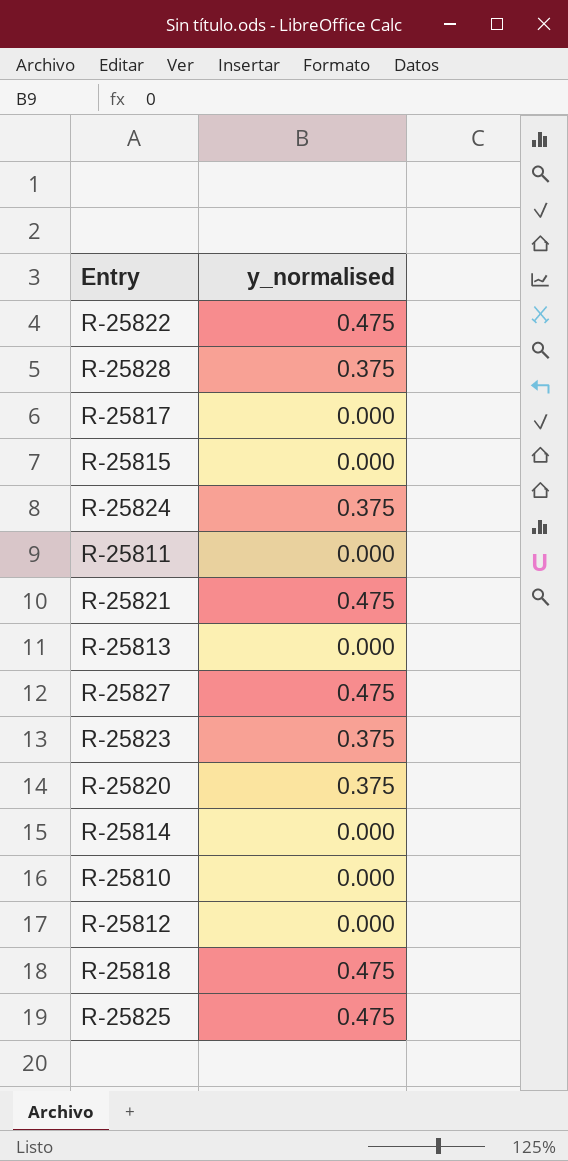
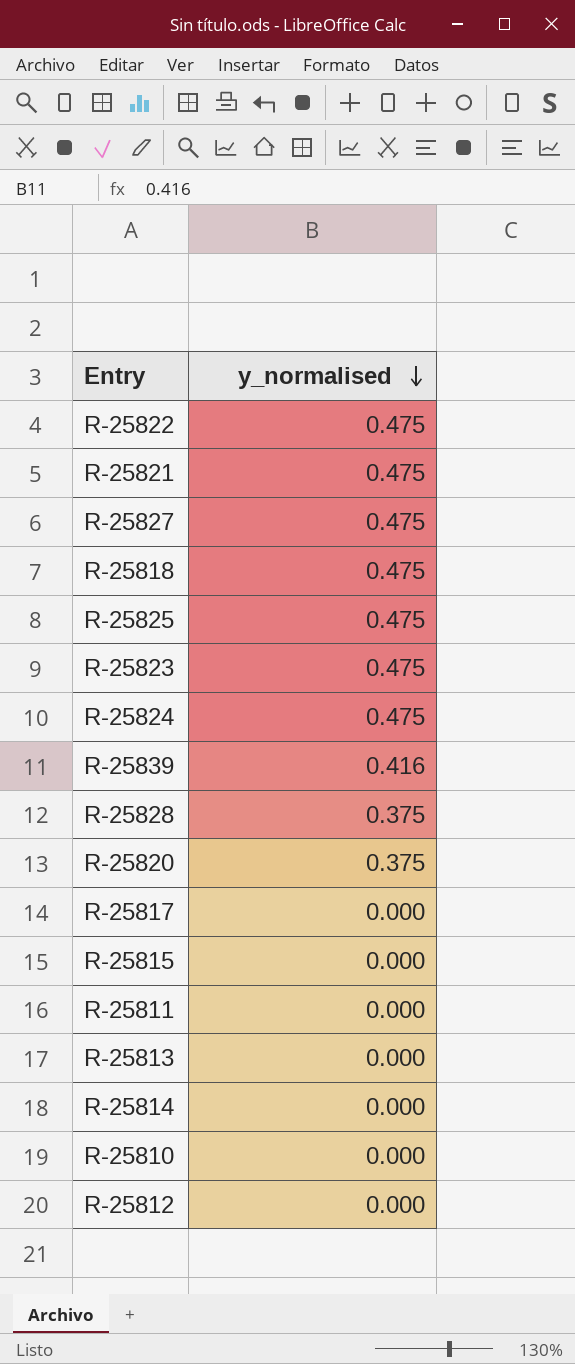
row order: none -> y_normalised descending
R-25823 | y_normalised: 0.375 -> 0.475
R-25824 | y_normalised: 0.375 -> 0.475
row R-25839: none -> 0.416

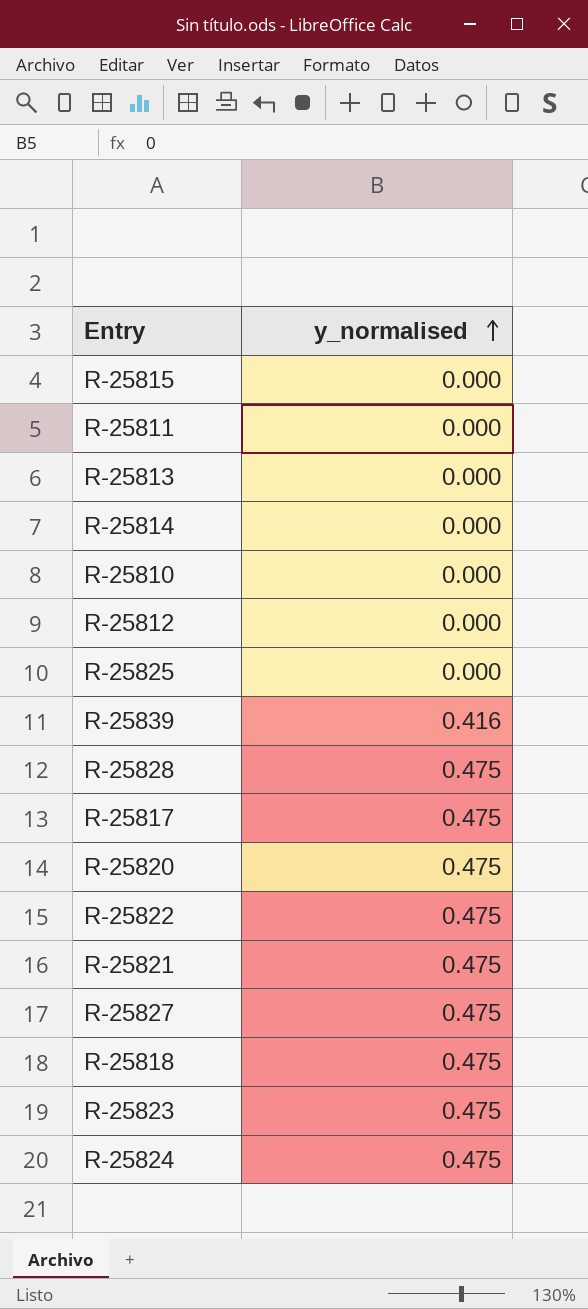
row order: y_normalised descending -> y_normalised ascending
R-25825 | y_normalised: 0.475 -> 0.000
R-25828 | y_normalised: 0.375 -> 0.475
R-25817 | y_normalised: 0.000 -> 0.475
R-25820 | y_normalised: 0.375 -> 0.475

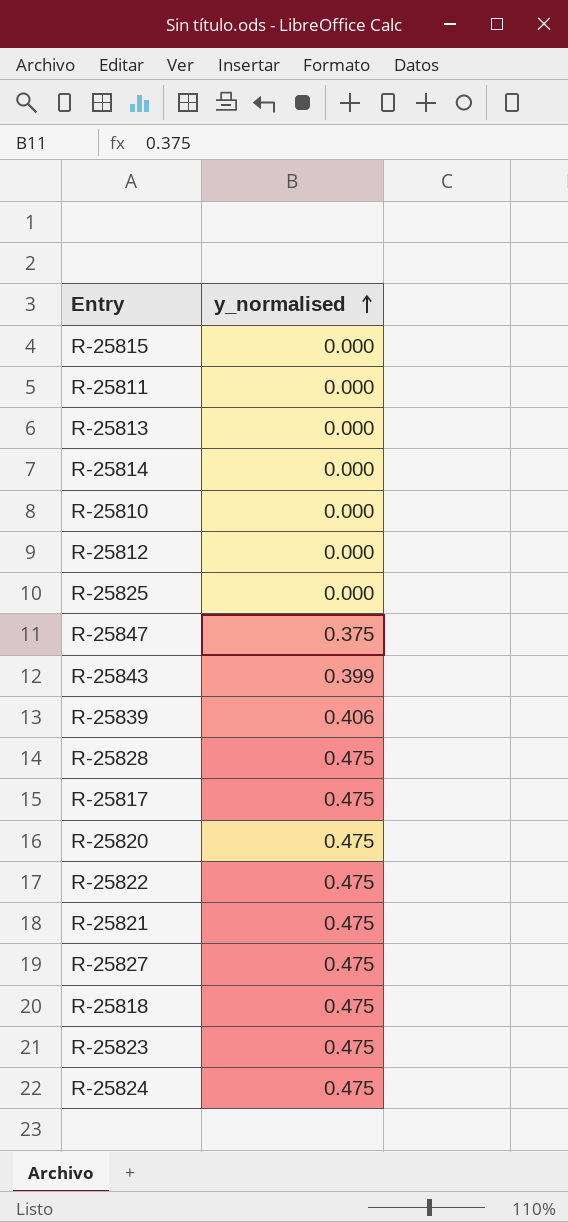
row R-25847: none -> 0.375
row R-25843: none -> 0.399
R-25839 | y_normalised: 0.416 -> 0.406

